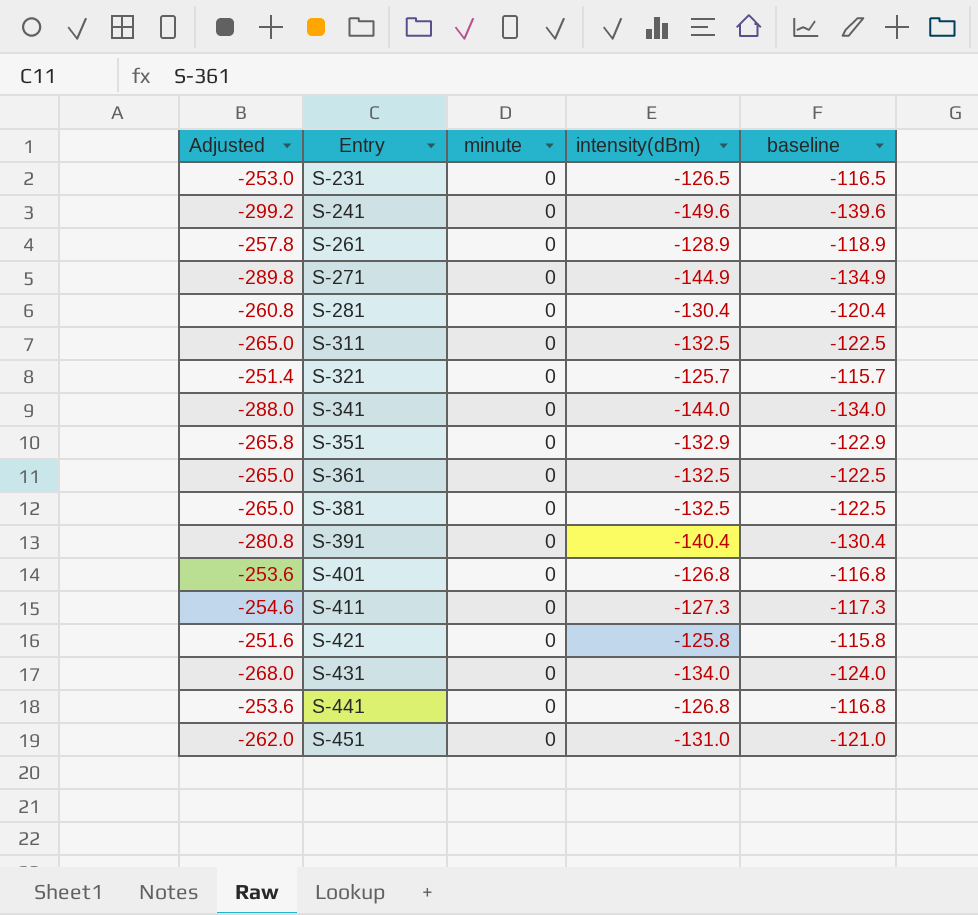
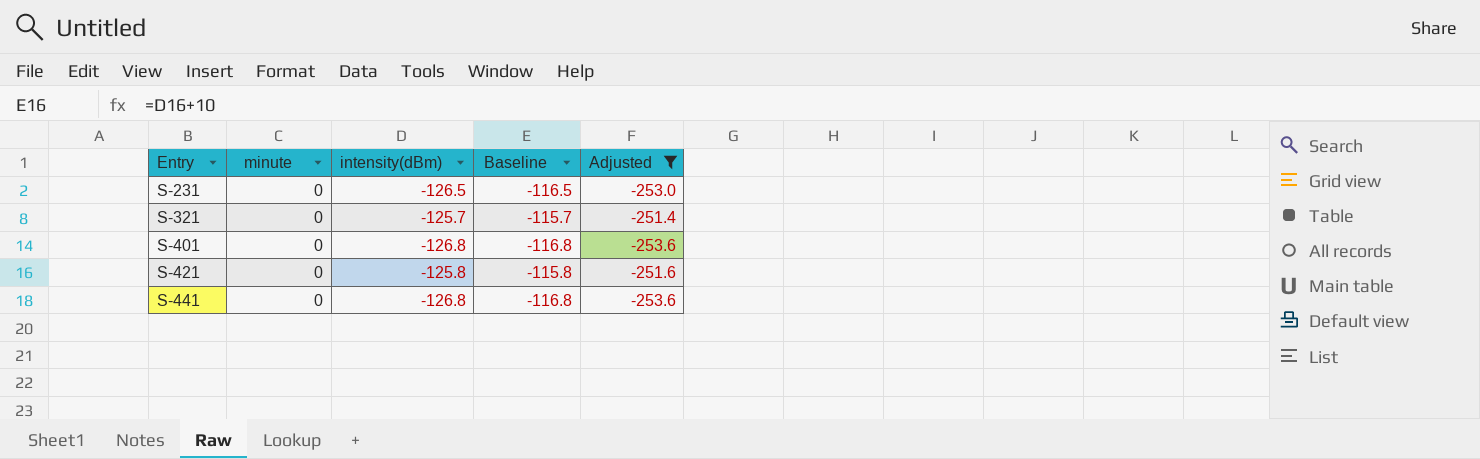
filter: none -> Adjusted >= -253.6
column name: baseline -> Baseline
column Adjusted | position: 1 -> 5

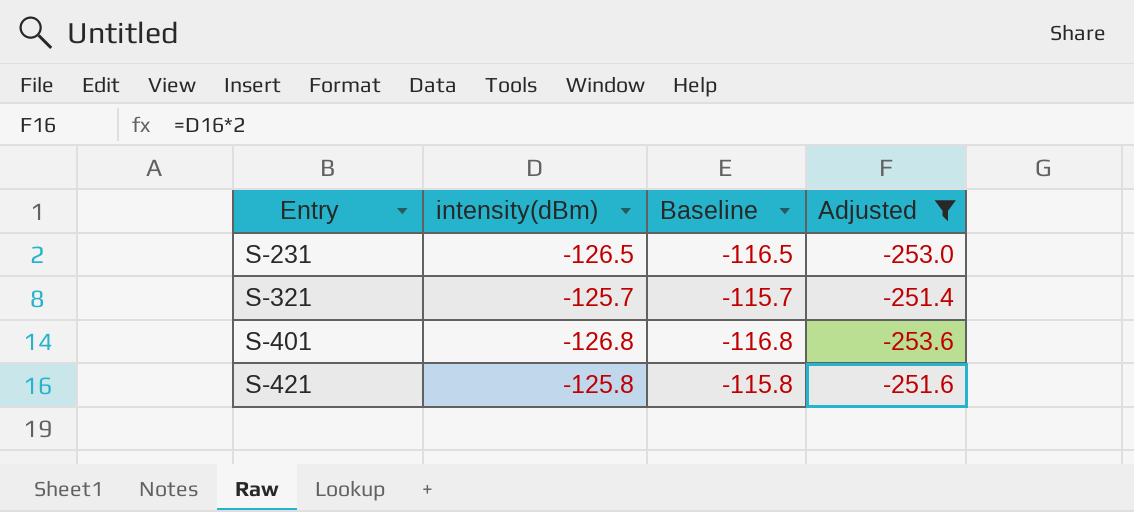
column minute | position: 2 -> none
row S-441: 0 | -126.8 | -116.8 | -253.6 -> none

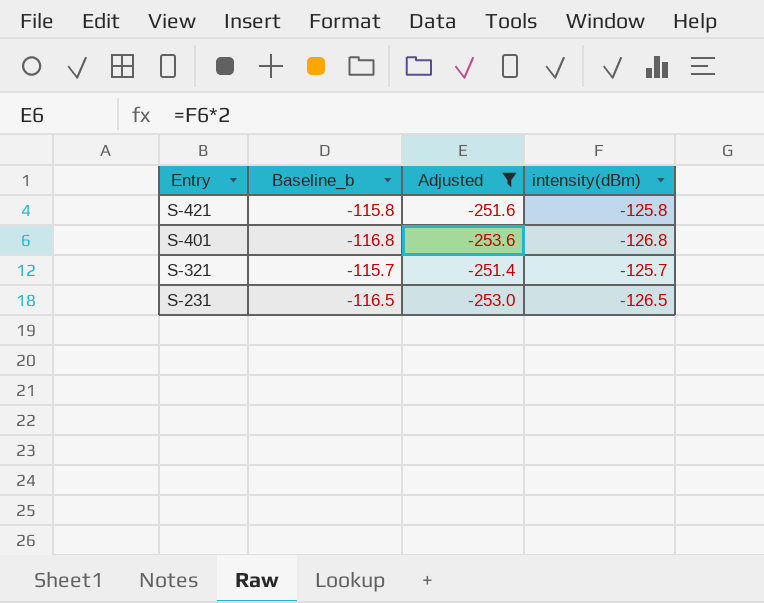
row order: Entry ascending -> Entry descending
column name: Baseline -> Baseline_b
column intensity(dBm) | position: 2 -> 4

